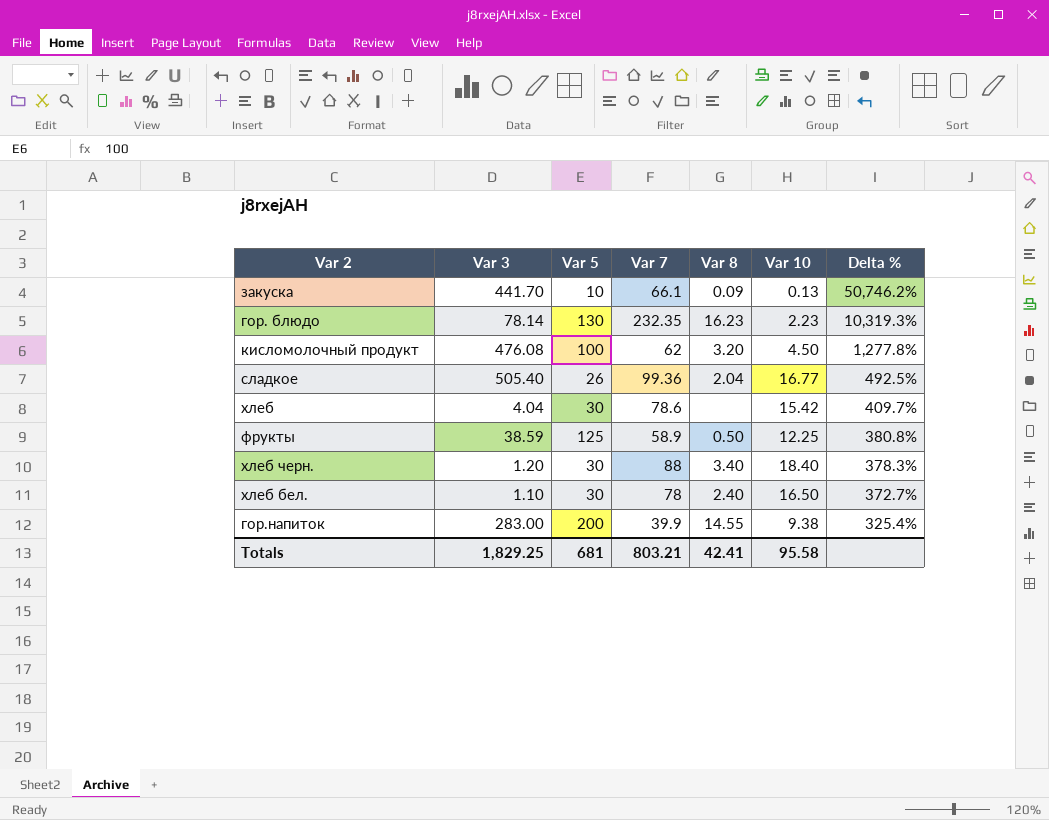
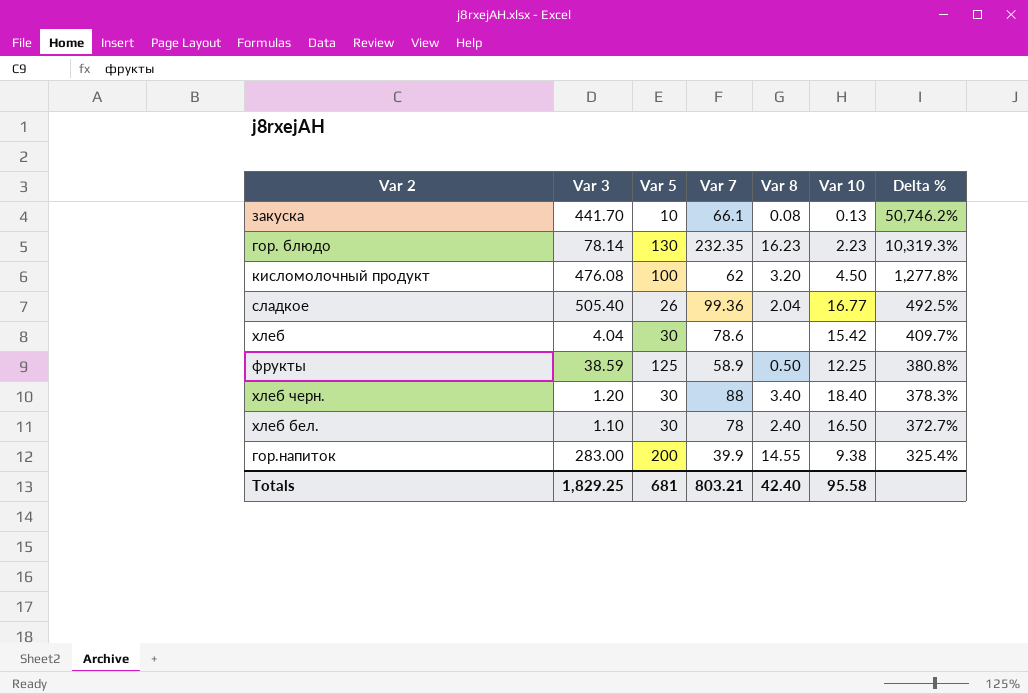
закуска | Var 8: 0.09 -> 0.08
Totals | Var 8: 42.41 -> 42.40

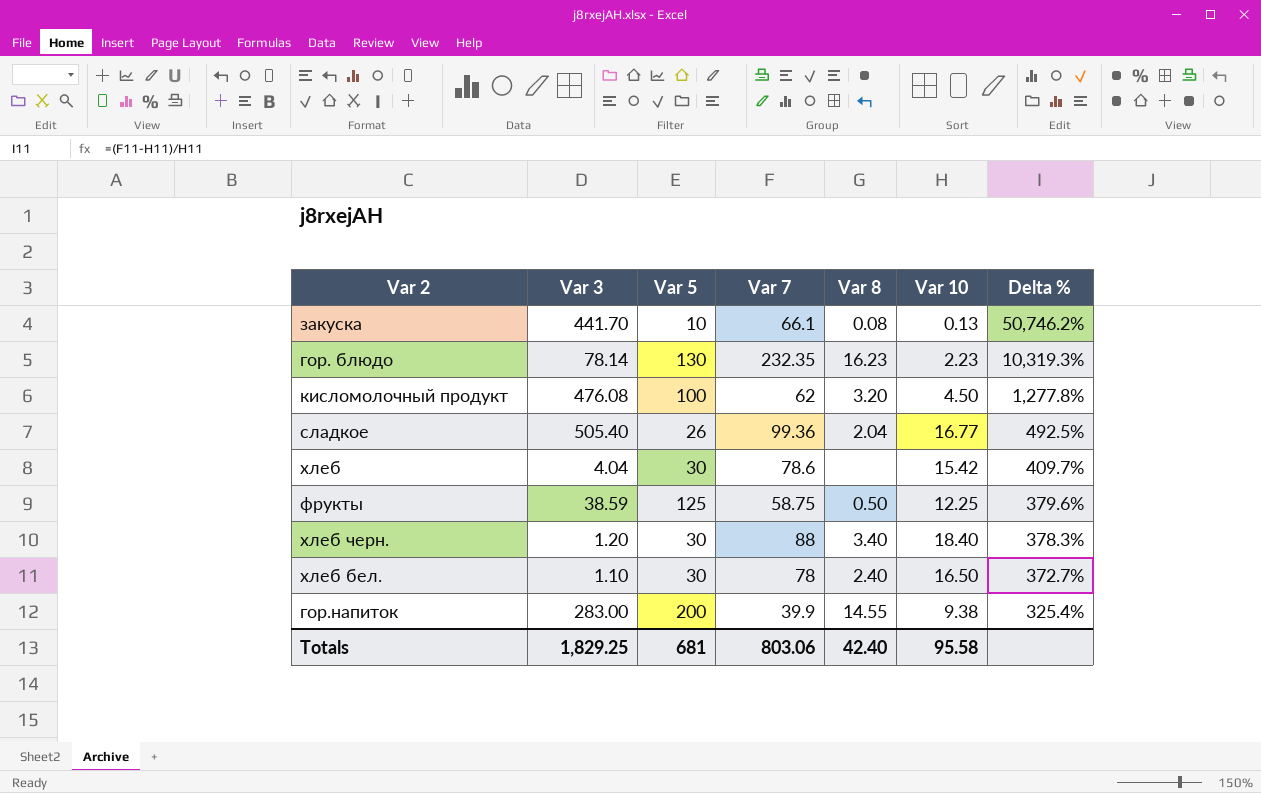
фрукты | Var 7: 58.9 -> 58.75
фрукты | Delta %: 380.8% -> 379.6%
Totals | Var 7: 803.21 -> 803.06

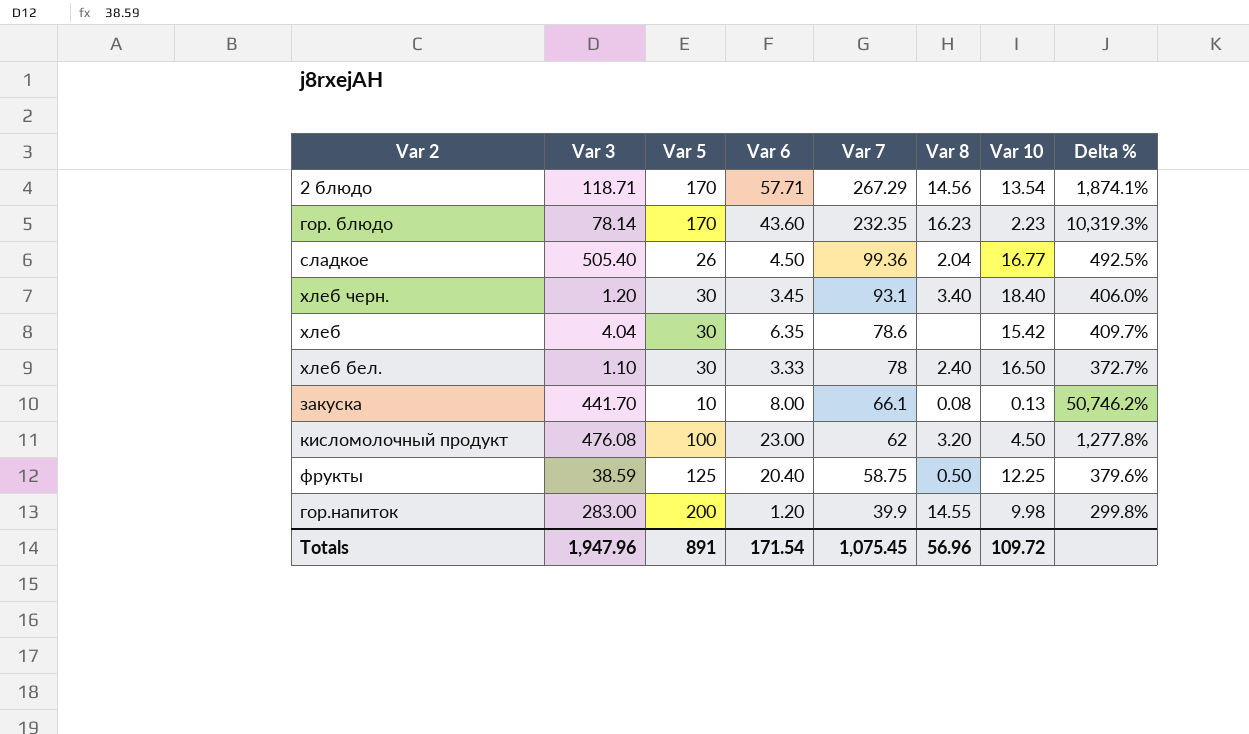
row order: Delta % descending -> Var 7 descending
column Var 6 | position: none -> 4
row 2 блюдо: none -> 118.71 | 170 | 57.71 | 267.29 | 14.56 | 13.54 | 1,874.1%
гор. блюдо | Var 5: 130 -> 170
хлеб черн. | Var 7: 88 -> 93.1
хлеб черн. | Delta %: 378.3% -> 406.0%
гор.напиток | Var 10: 9.38 -> 9.98
гор.напиток | Delta %: 325.4% -> 299.8%
Totals | Var 3: 1,829.25 -> 1,947.96
Totals | Var 5: 681 -> 891
Totals | Var 7: 803.06 -> 1,075.45
Totals | Var 8: 42.40 -> 56.96
Totals | Var 10: 95.58 -> 109.72

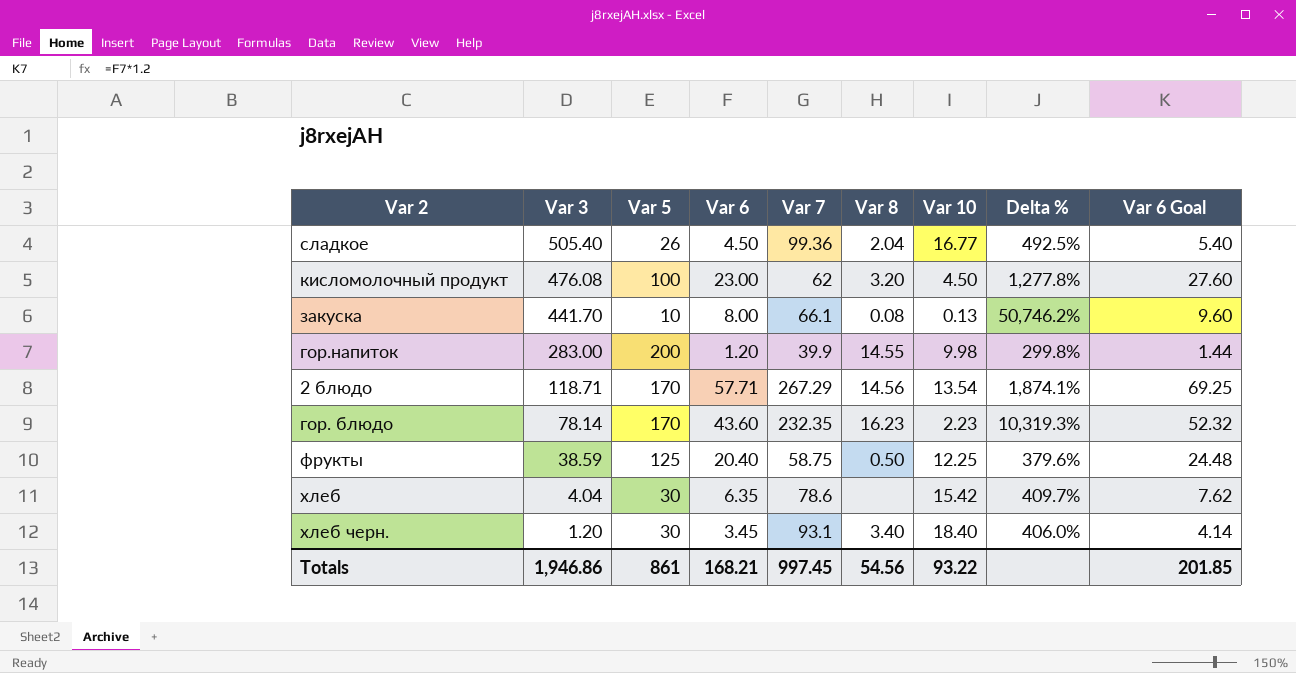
row order: Var 7 descending -> Var 3 descending
column Var 6 Goal | formula: none -> [Var 6] * 1.2
row хлеб бел.: 1.10 | 30 | 3.33 | 78 | 2.40 | 16.50 | 372.7% -> none
Totals | Var 3: 1,947.96 -> 1,946.86
Totals | Var 5: 891 -> 861
Totals | Var 6: 171.54 -> 168.21
Totals | Var 7: 1,075.45 -> 997.45
Totals | Var 8: 56.96 -> 54.56
Totals | Var 10: 109.72 -> 93.22

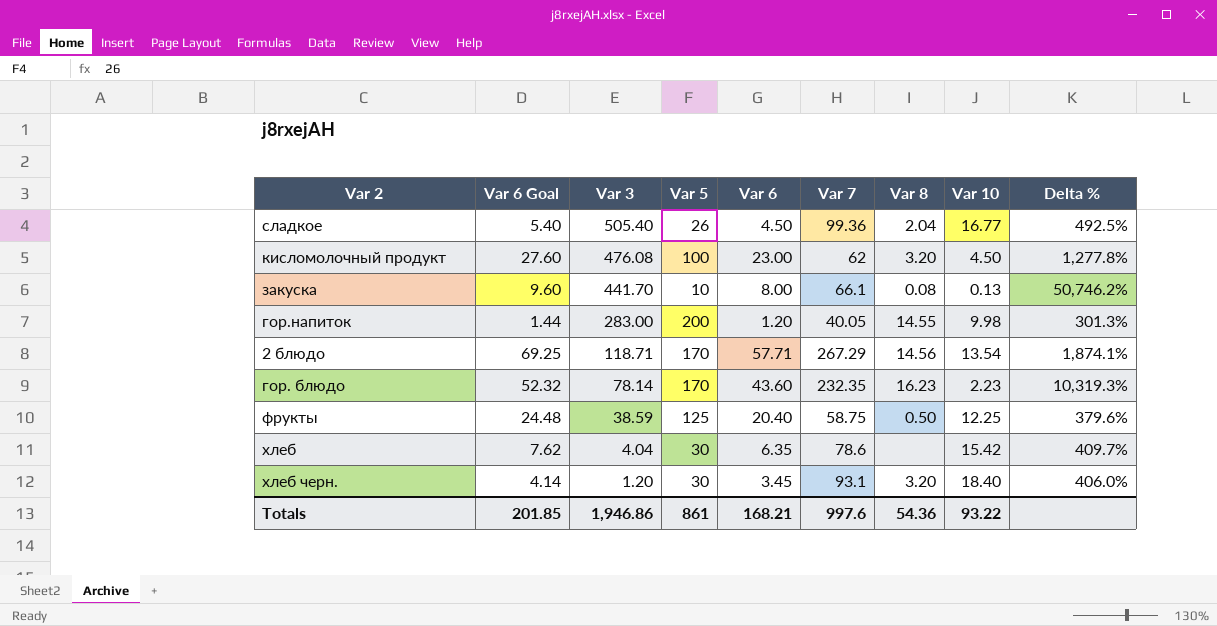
column Var 6 Goal | position: 9 -> 2
гор.напиток | Var 7: 39.9 -> 40.05
гор.напиток | Delta %: 299.8% -> 301.3%
хлеб черн. | Var 8: 3.40 -> 3.20
Totals | Var 7: 997.45 -> 997.6
Totals | Var 8: 54.56 -> 54.36

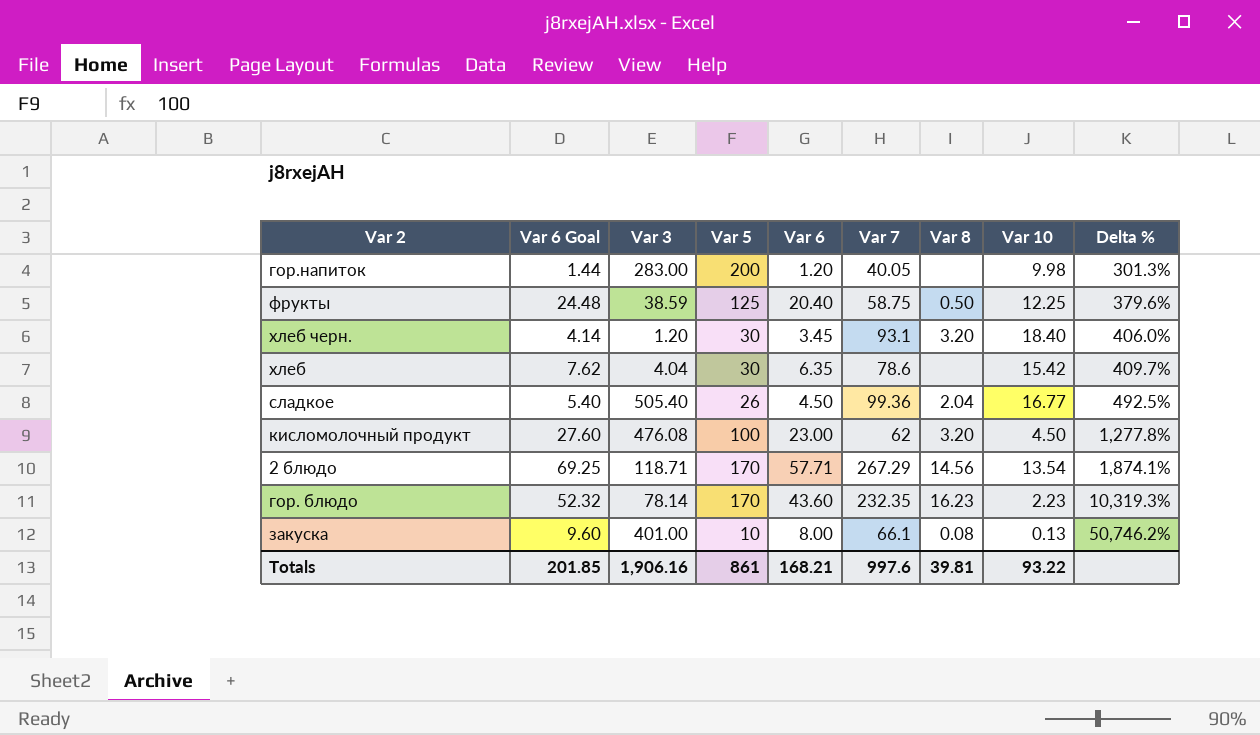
row order: Var 3 descending -> Delta % ascending
гор.напиток | Var 8: 14.55 -> none
закуска | Var 3: 441.70 -> 401.00
Totals | Var 3: 1,946.86 -> 1,906.16
Totals | Var 8: 54.36 -> 39.81

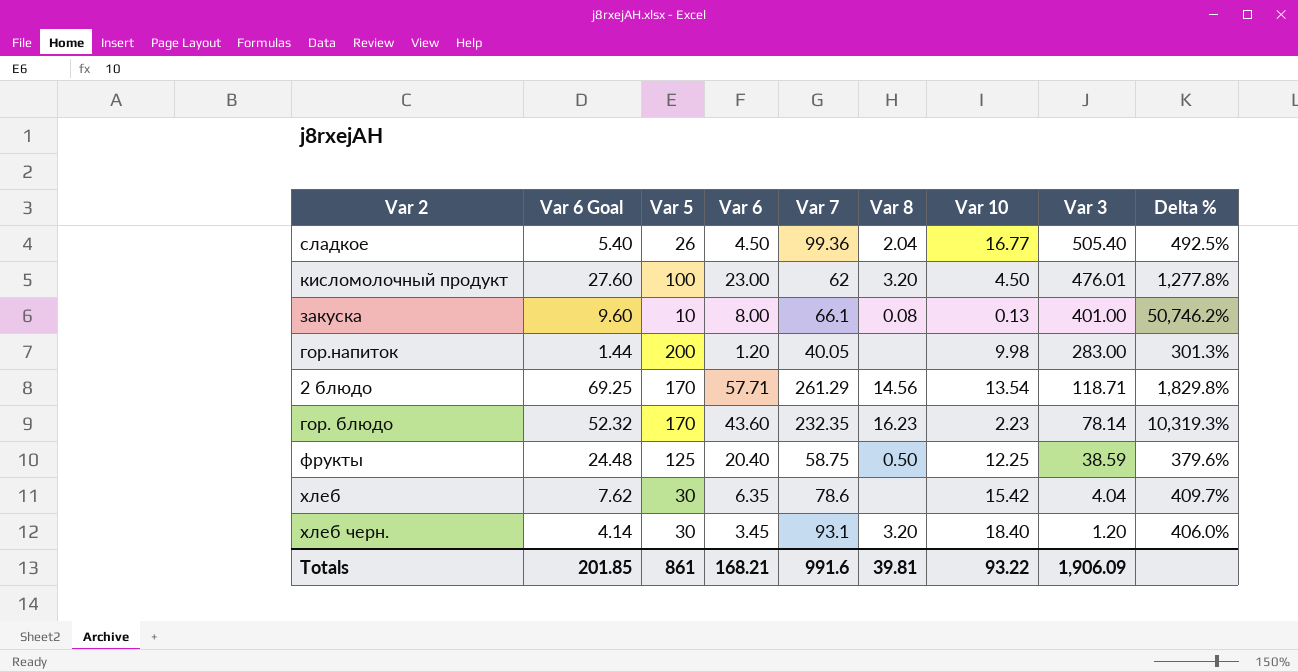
row order: Delta % ascending -> Var 3 descending
column Var 3 | position: 3 -> 8
кисломолочный продукт | Var 3: 476.08 -> 476.01
2 блюдо | Var 7: 267.29 -> 261.29
2 блюдо | Delta %: 1,874.1% -> 1,829.8%
Totals | Var 7: 997.6 -> 991.6
Totals | Var 3: 1,906.16 -> 1,906.09

